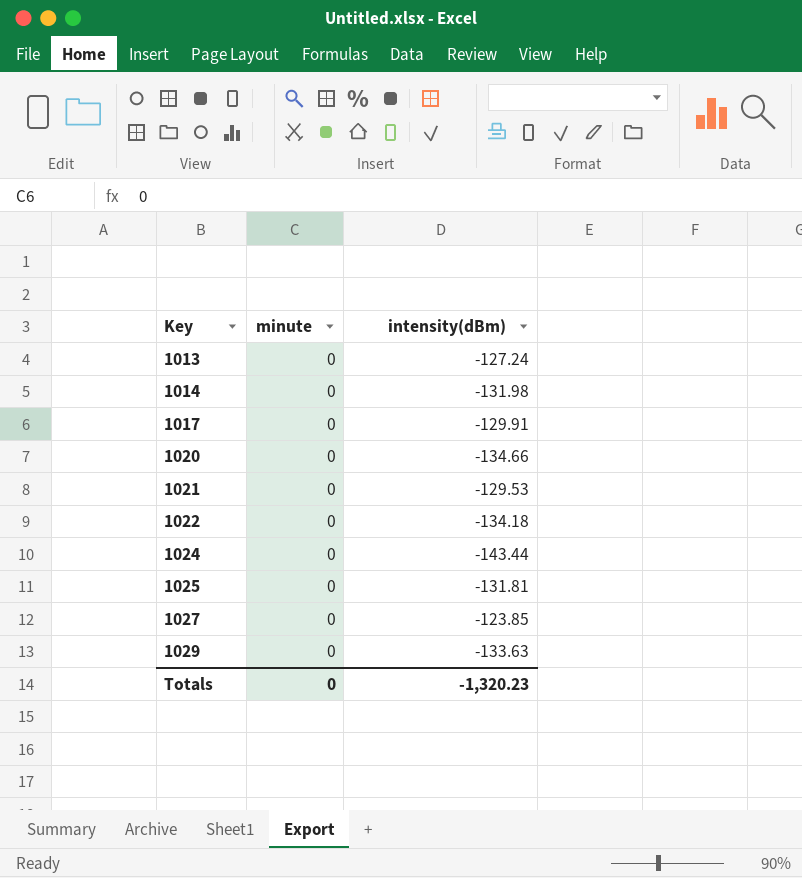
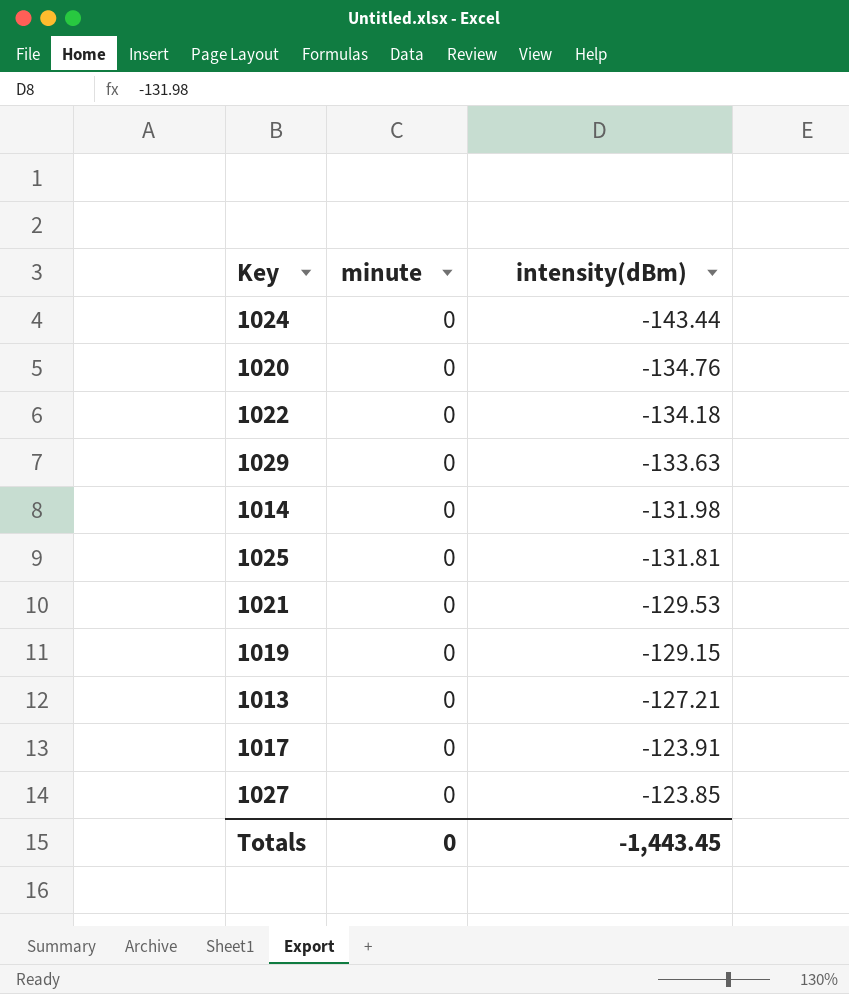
row order: Key ascending -> intensity(dBm) ascending
1020 | intensity(dBm): -134.66 -> -134.76
row 1019: none -> 0 | -129.15
1013 | intensity(dBm): -127.24 -> -127.21
1017 | intensity(dBm): -129.91 -> -123.91
Totals | intensity(dBm): -1,320.23 -> -1,443.45

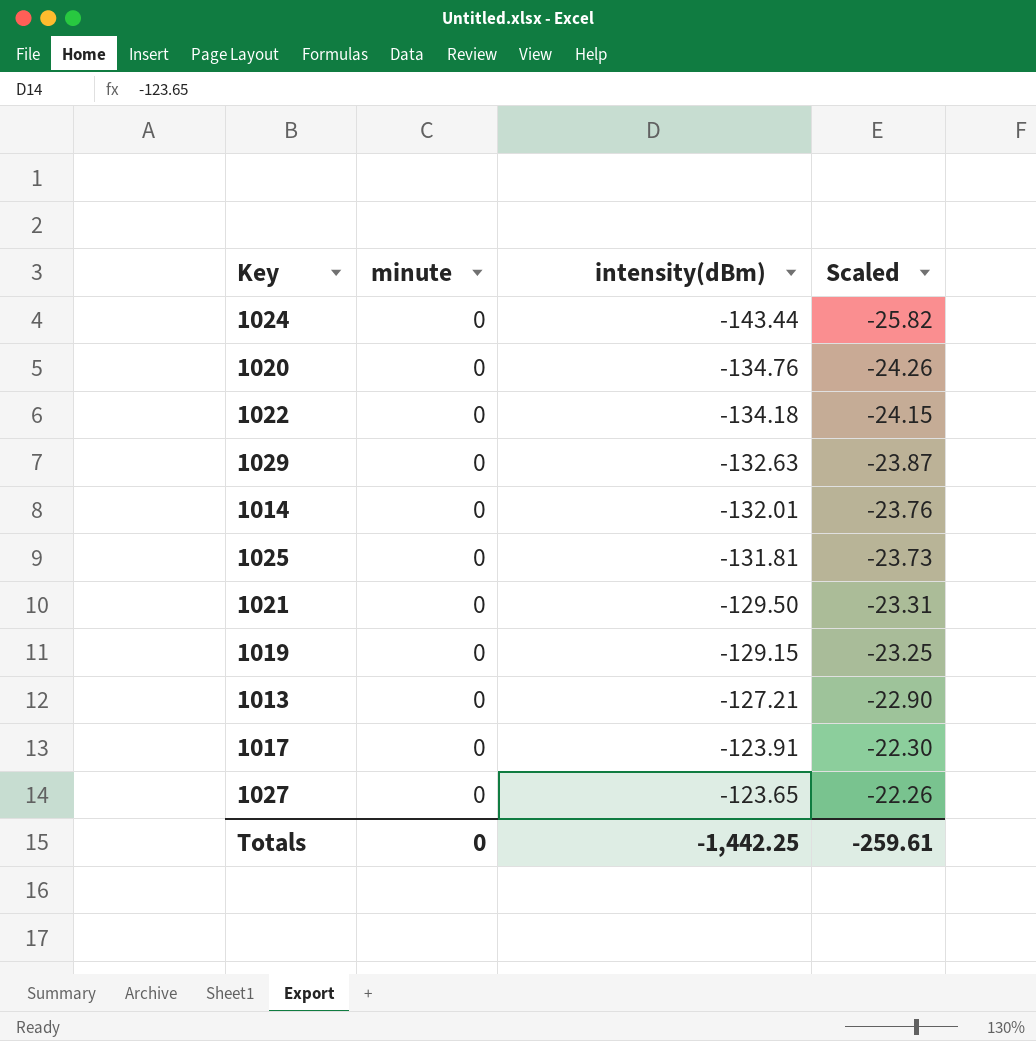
column Scaled | formula: none -> [intensity(dBm)] * 0.18
1029 | intensity(dBm): -133.63 -> -132.63
1014 | intensity(dBm): -131.98 -> -132.01
1021 | intensity(dBm): -129.53 -> -129.50
1027 | intensity(dBm): -123.85 -> -123.65
Totals | intensity(dBm): -1,443.45 -> -1,442.25

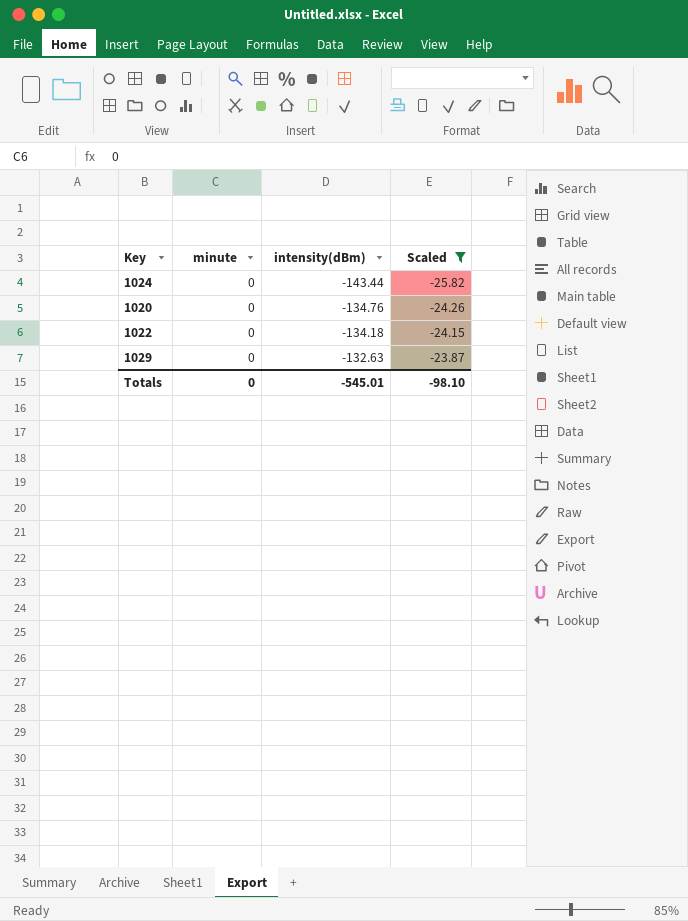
filter: none -> Scaled <= -23.87
Totals | intensity(dBm): -1,442.25 -> -545.01
Totals | Scaled: -259.61 -> -98.10

